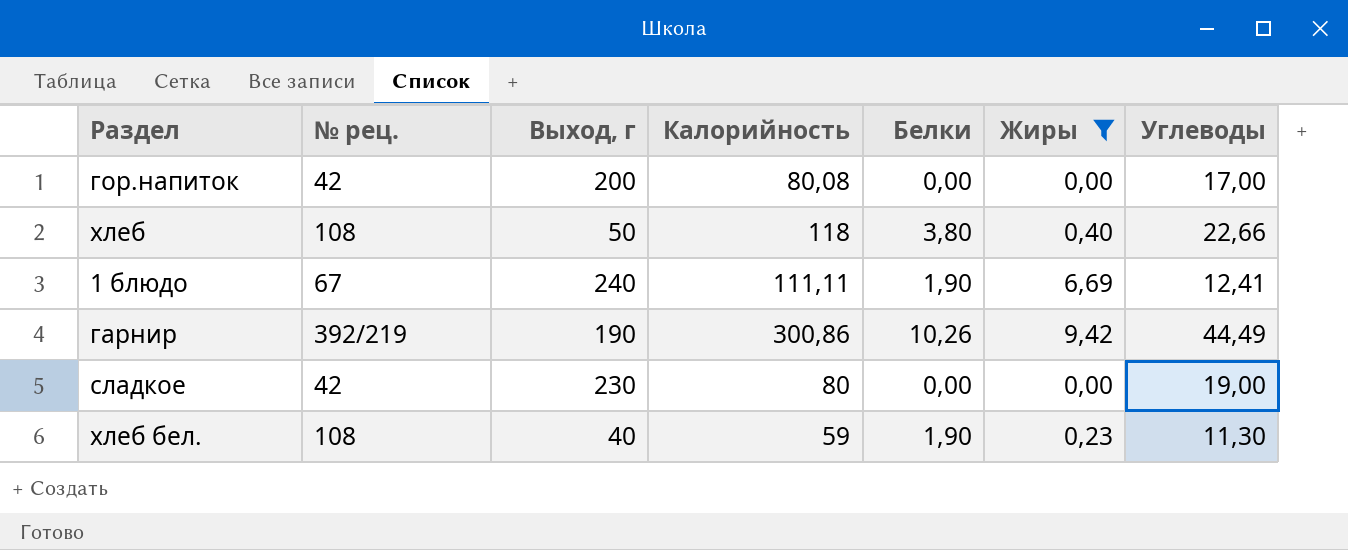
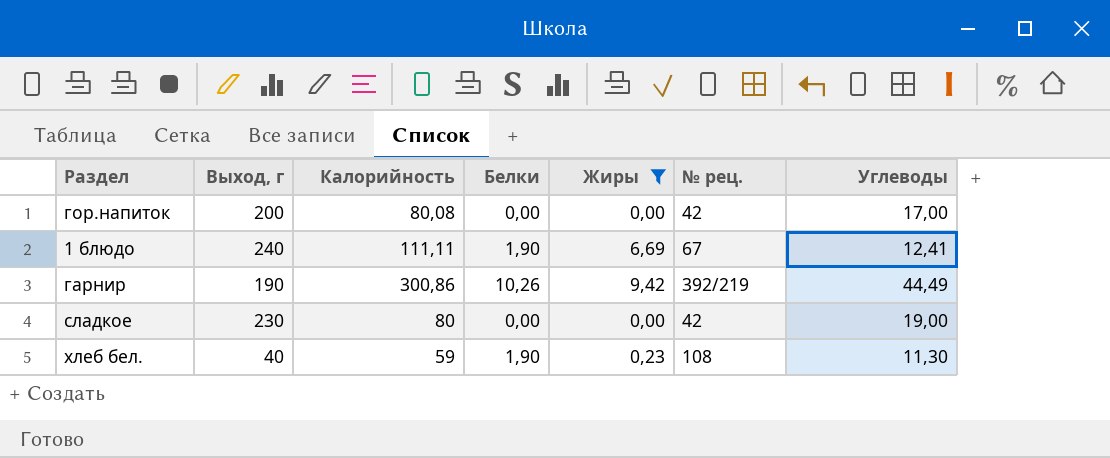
column № рец. | position: 2 -> 6
row хлеб: 108 | 50 | 118 | 3,80 | 0,40 | 22,66 -> none

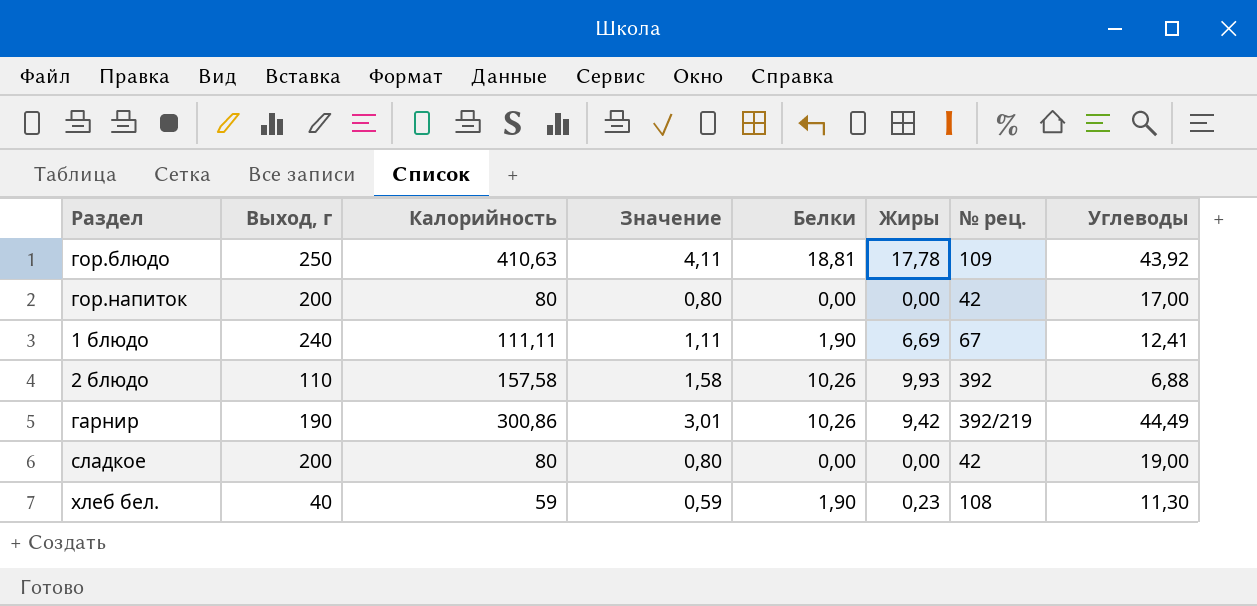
filter: Жиры <= 9,42 -> none
column Значение | formula: none -> [Калорийность] * 0,01
гор.напиток | Калорийность: 80,08 -> 80
сладкое | Выход, г: 230 -> 200

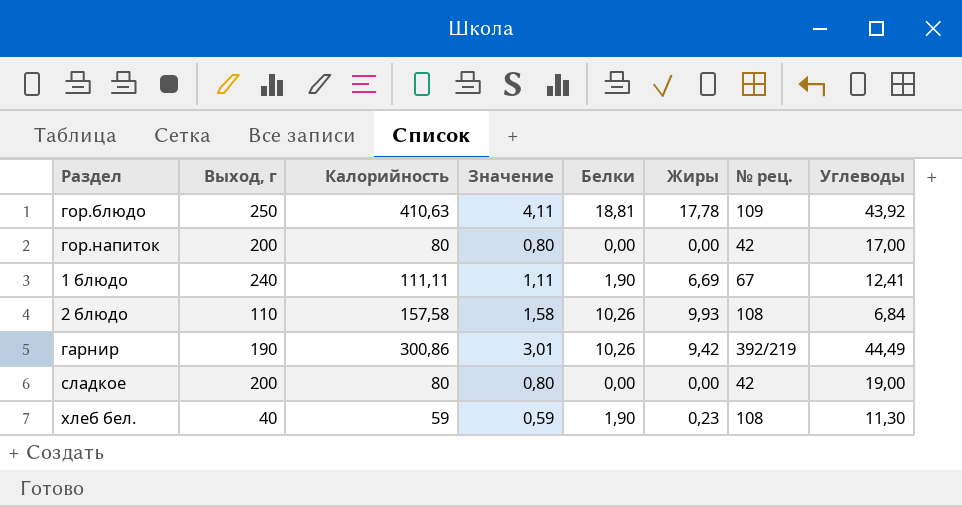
2 блюдо | № рец.: 392 -> 108
2 блюдо | Углеводы: 6,88 -> 6,84

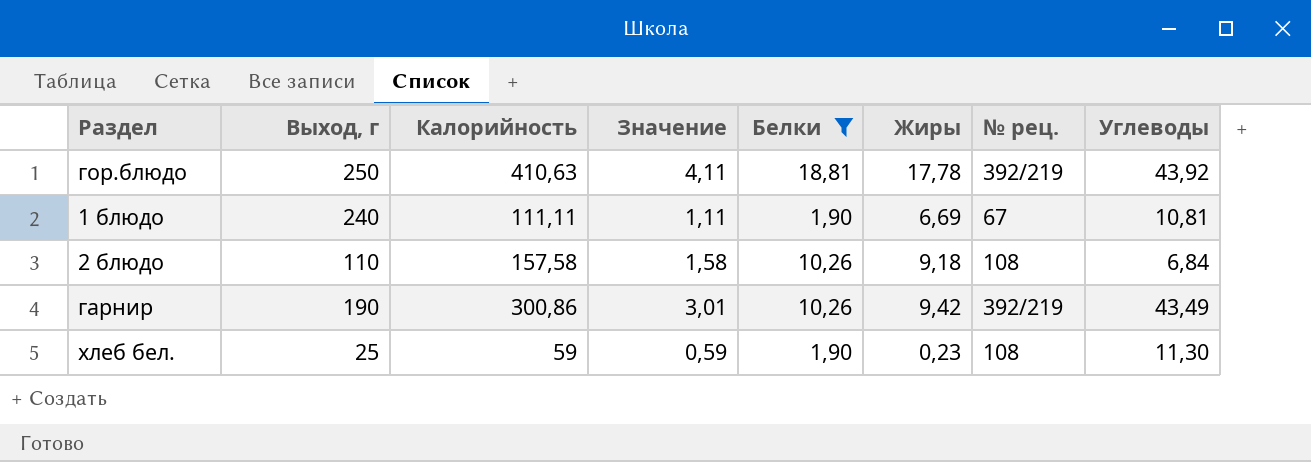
filter: none -> Белки != 0,00
гор.блюдо | № рец.: 109 -> 392/219
1 блюдо | Углеводы: 12,41 -> 10,81
2 блюдо | Жиры: 9,93 -> 9,18
гарнир | Углеводы: 44,49 -> 43,49
хлеб бел. | Выход, г: 40 -> 25

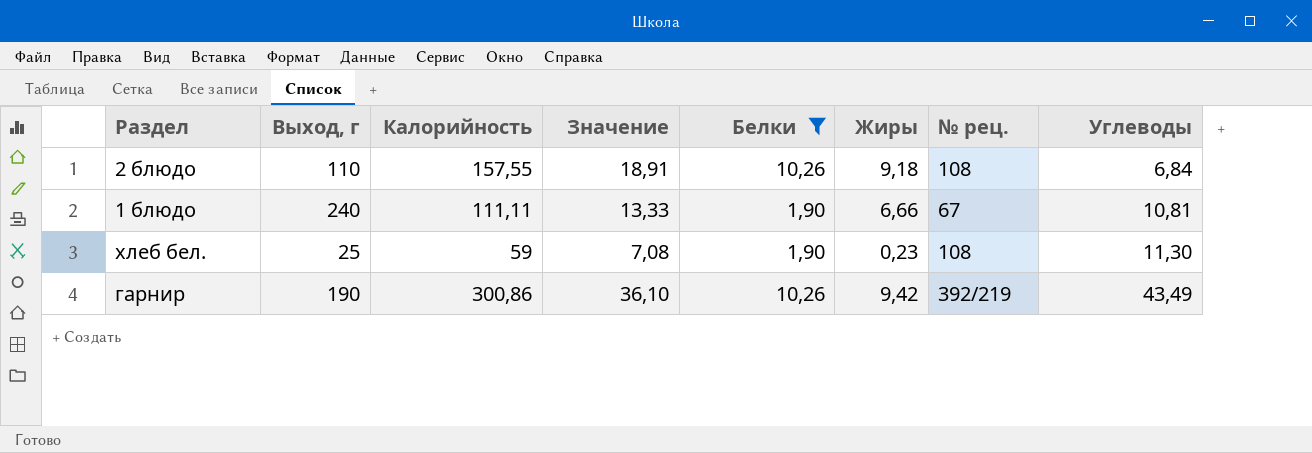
row order: none -> Углеводы ascending
column Значение | formula: [Калорийность] * 0,01 -> [Калорийность] * 0,12
row гор.блюдо: 250 | 410,63 | 4,11 | 18,81 | 17,78 | 392/219 | 43,92 -> none
2 блюдо | Калорийность: 157,58 -> 157,55
1 блюдо | Жиры: 6,69 -> 6,66

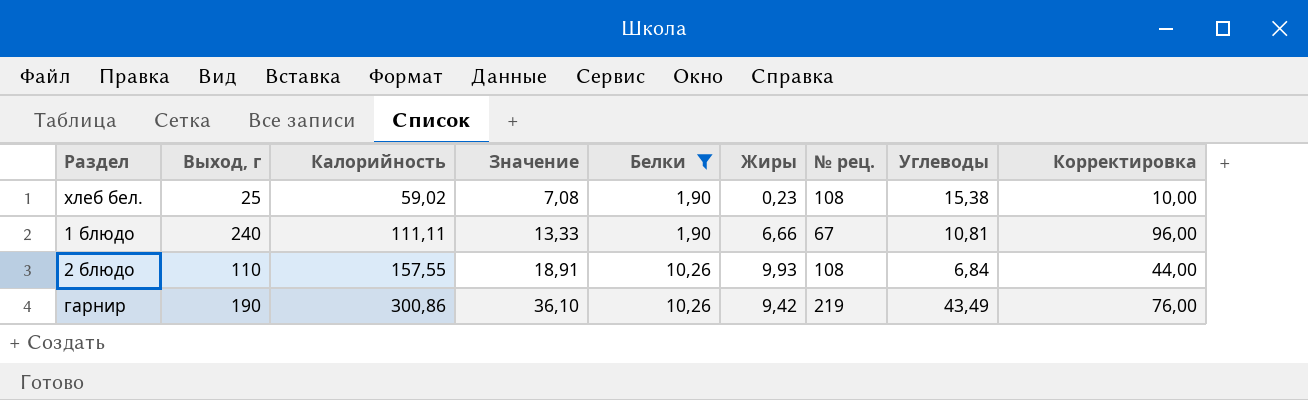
row order: Углеводы ascending -> Калорийность ascending
column Корректировка | formula: none -> [Выход, г] * 0,4
хлеб бел. | Калорийность: 59 -> 59,02
хлеб бел. | Углеводы: 11,30 -> 15,38
2 блюдо | Жиры: 9,18 -> 9,93
гарнир | № рец.: 392/219 -> 219

